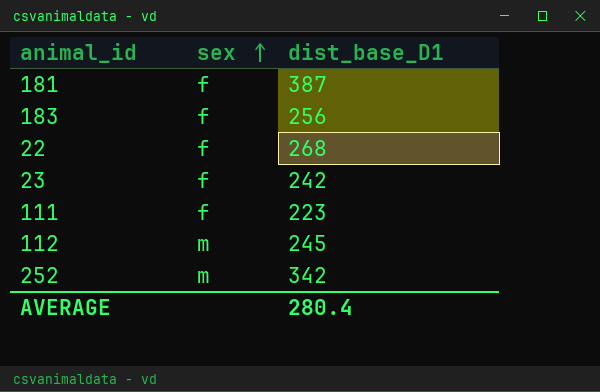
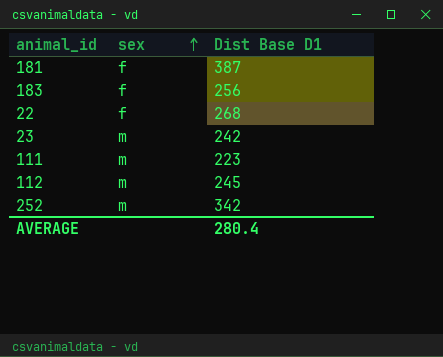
column name: dist_base_D1 -> Dist Base D1
23 | sex: f -> m
111 | sex: f -> m

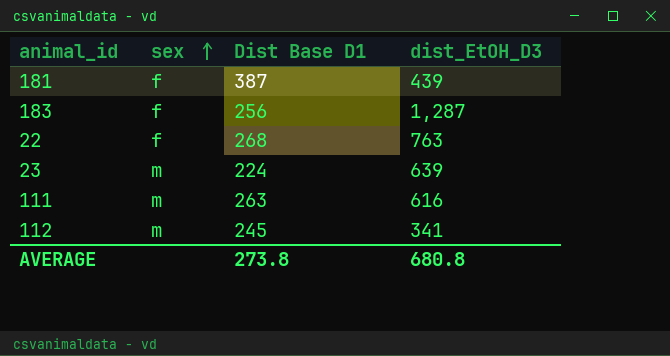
column dist_EtOH_D3 | position: none -> 4
row 252: m | 342 -> none
23 | Dist Base D1: 242 -> 224
111 | Dist Base D1: 223 -> 263
AVERAGE | Dist Base D1: 280.4 -> 273.8

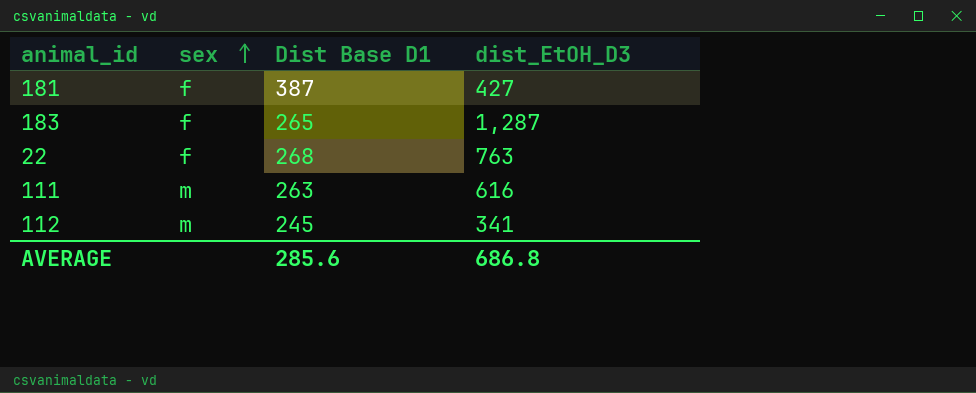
row 23: m | 224 | 639 -> none
181 | dist_EtOH_D3: 439 -> 427
183 | Dist Base D1: 256 -> 265
AVERAGE | Dist Base D1: 273.8 -> 285.6
AVERAGE | dist_EtOH_D3: 680.8 -> 686.8

